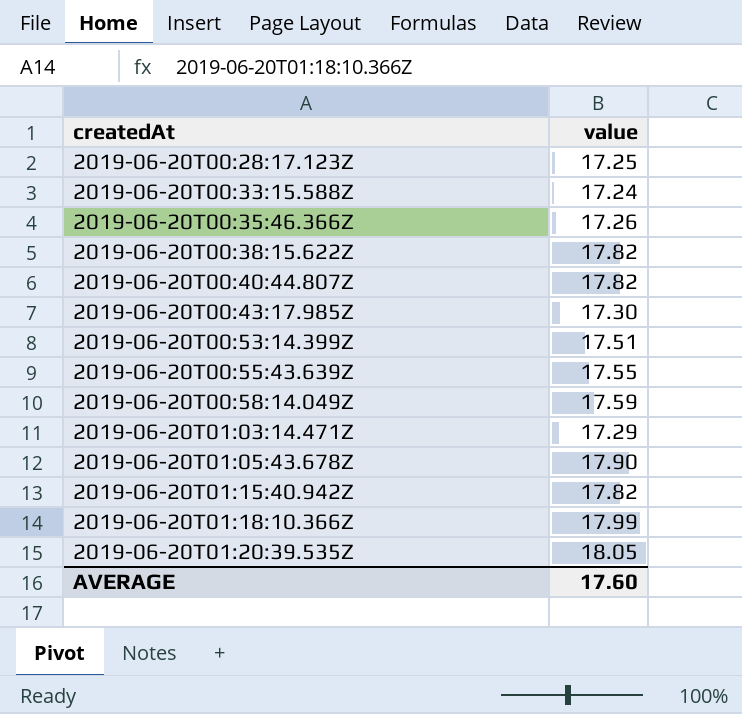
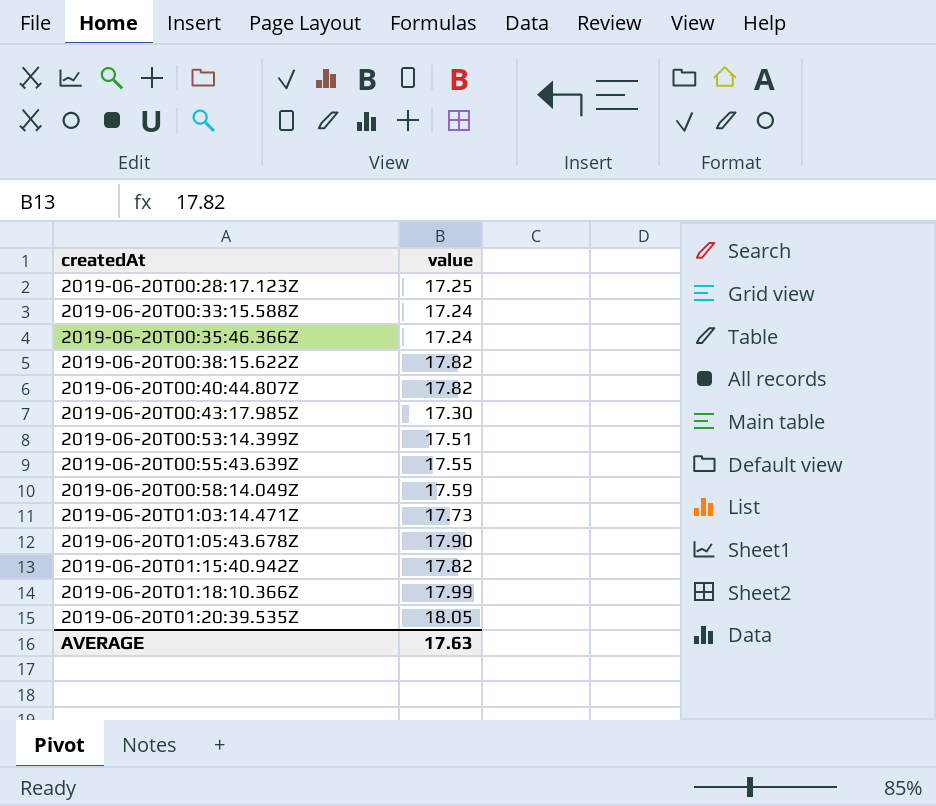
2019-06-20T00:35:46.366Z | value: 17.26 -> 17.24
2019-06-20T01:03:14.471Z | value: 17.29 -> 17.73
AVERAGE | value: 17.60 -> 17.63

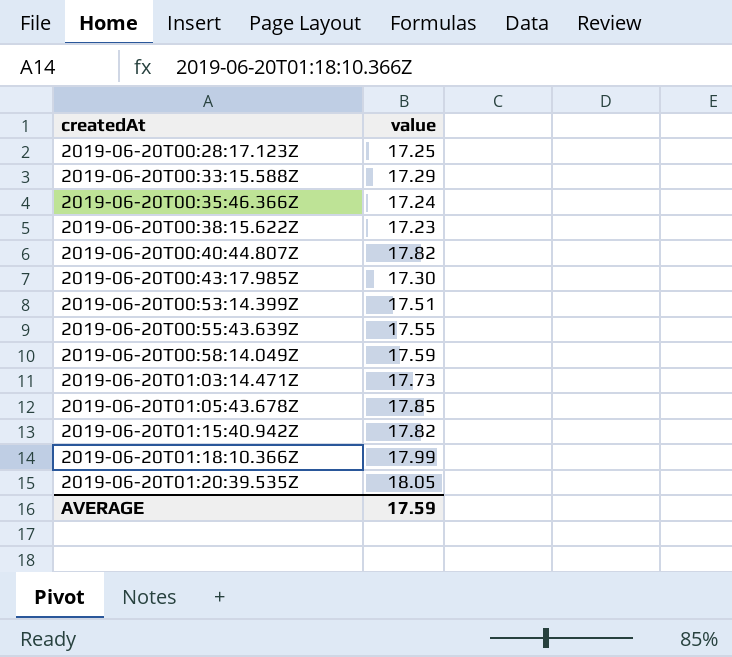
2019-06-20T00:33:15.588Z | value: 17.24 -> 17.29
2019-06-20T00:38:15.622Z | value: 17.82 -> 17.23
2019-06-20T01:05:43.678Z | value: 17.90 -> 17.85
AVERAGE | value: 17.63 -> 17.59

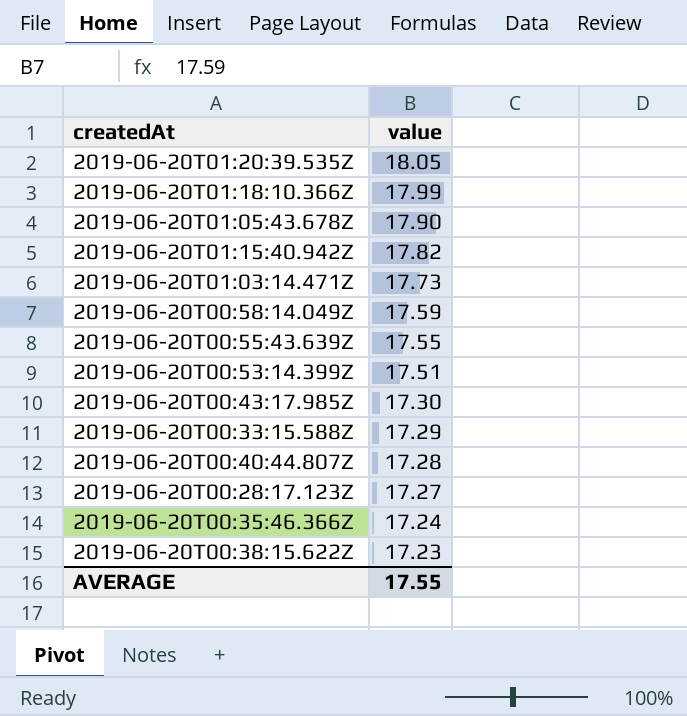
row order: createdAt ascending -> value descending
2019-06-20T01:05:43.678Z | value: 17.85 -> 17.90
2019-06-20T00:40:44.807Z | value: 17.82 -> 17.28
2019-06-20T00:28:17.123Z | value: 17.25 -> 17.27
AVERAGE | value: 17.59 -> 17.55

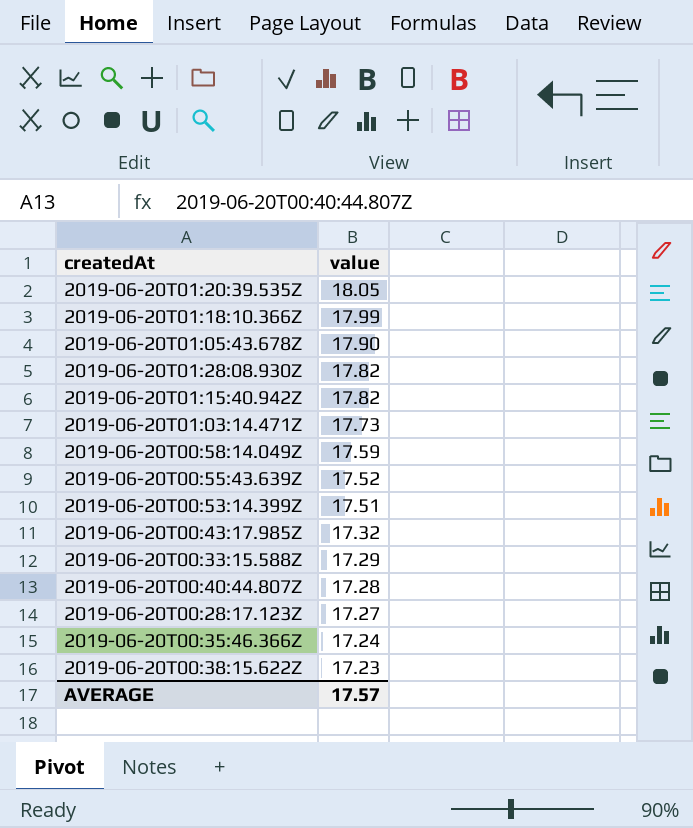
row 2019-06-20T01:28:08.930Z: none -> 17.82
2019-06-20T00:55:43.639Z | value: 17.55 -> 17.52
2019-06-20T00:43:17.985Z | value: 17.30 -> 17.32
AVERAGE | value: 17.55 -> 17.57

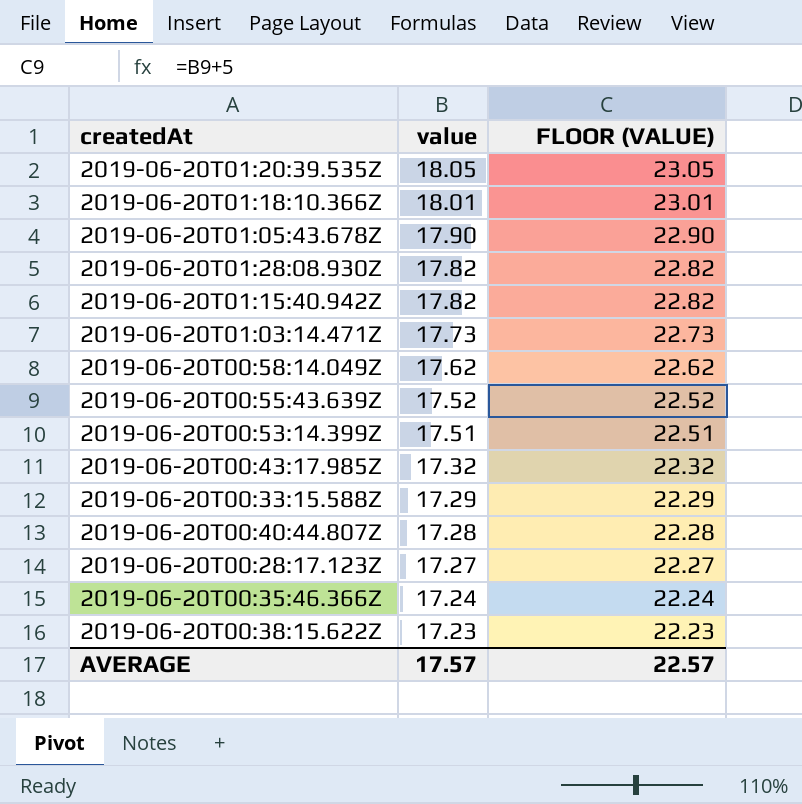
column FLOOR (VALUE) | formula: none -> [value] + 5
2019-06-20T01:18:10.366Z | value: 17.99 -> 18.01
2019-06-20T00:58:14.049Z | value: 17.59 -> 17.62

